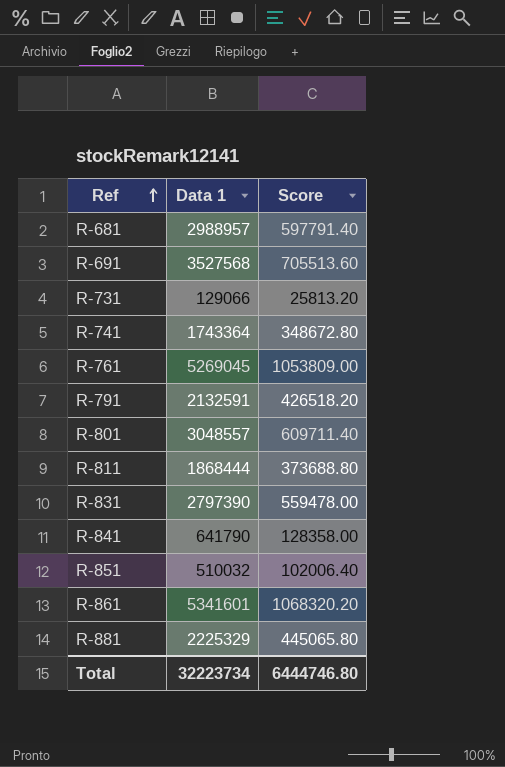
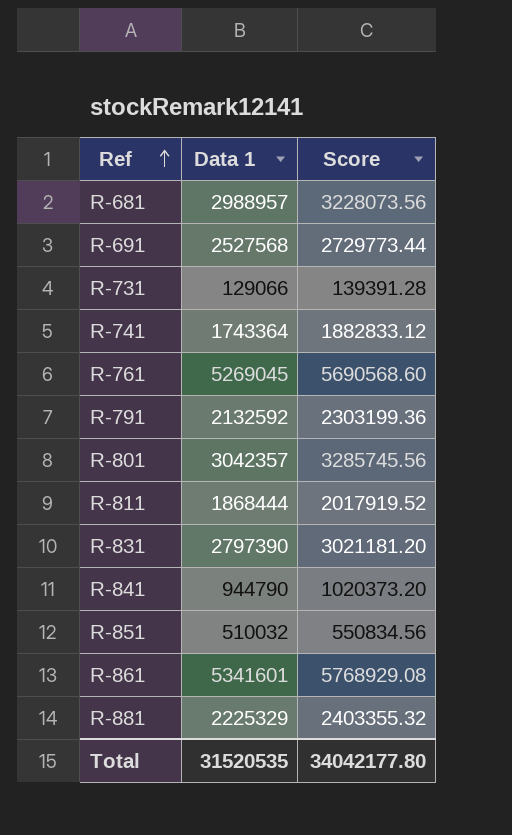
column Score | formula: [Data 1] * 0.2 -> [Data 1] * 1.08
R-691 | Data 1: 3527568 -> 2527568
R-791 | Data 1: 2132591 -> 2132592
R-801 | Data 1: 3048557 -> 3042357
R-841 | Data 1: 641790 -> 944790
Total | Data 1: 32223734 -> 31520535
Total | Score: 6444746.80 -> 34042177.80

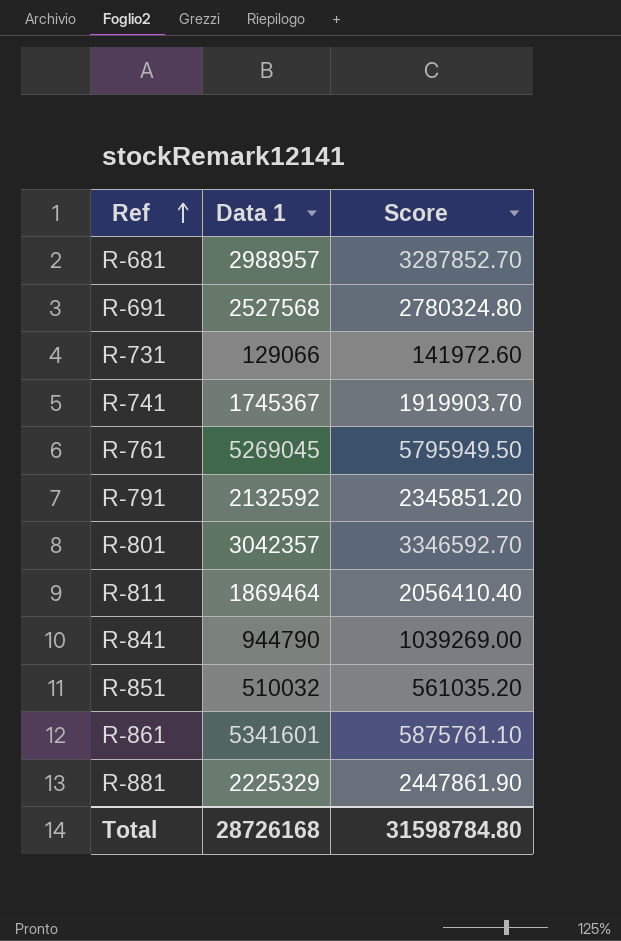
column Score | formula: [Data 1] * 1.08 -> [Data 1] * 1.1
row R-831: 2797390 | 3021181.20 -> none
R-741 | Data 1: 1743364 -> 1745367
R-811 | Data 1: 1868444 -> 1869464
Total | Data 1: 31520535 -> 28726168
Total | Score: 34042177.80 -> 31598784.80

